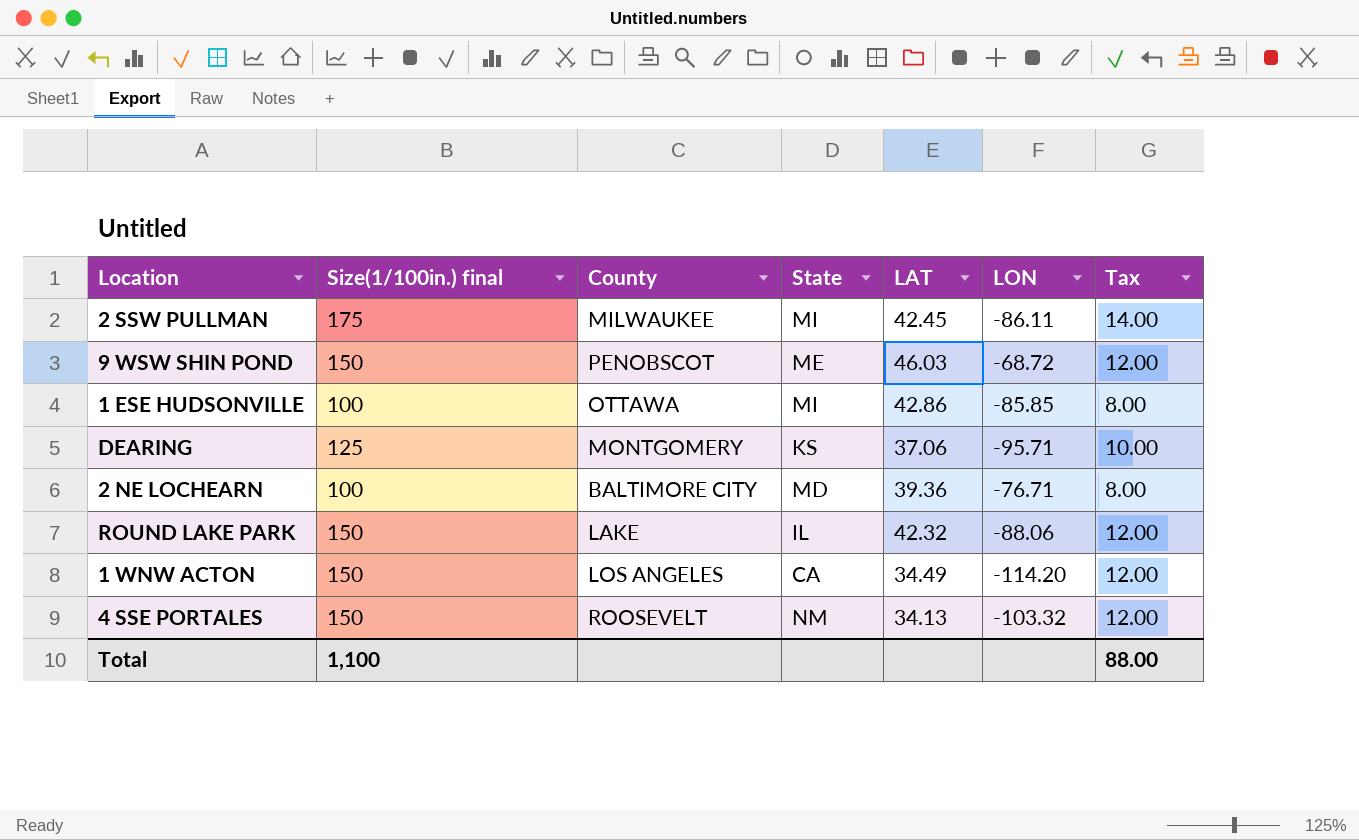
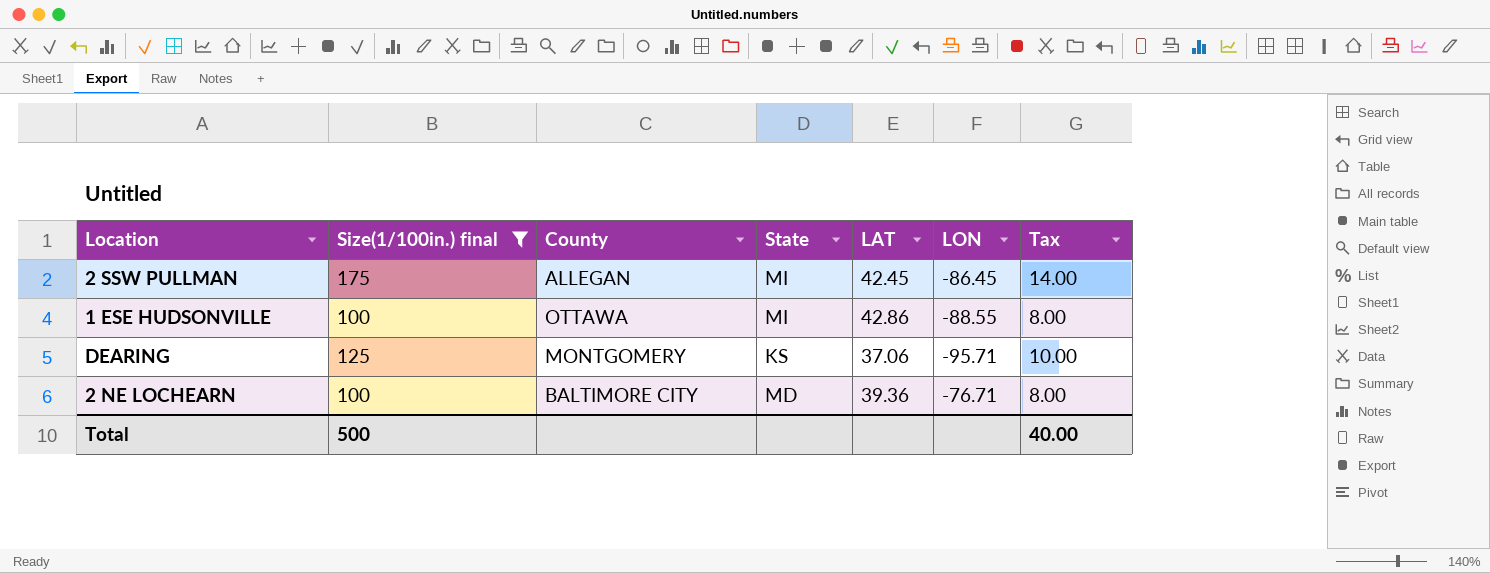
filter: none -> Size(1/100in.) final != 150
2 SSW PULLMAN | County: MILWAUKEE -> ALLEGAN
2 SSW PULLMAN | LON: -86.11 -> -86.45
1 ESE HUDSONVILLE | LON: -85.85 -> -88.55
Total | Size(1/100in.) final: 1,100 -> 500
Total | Tax: 88.00 -> 40.00

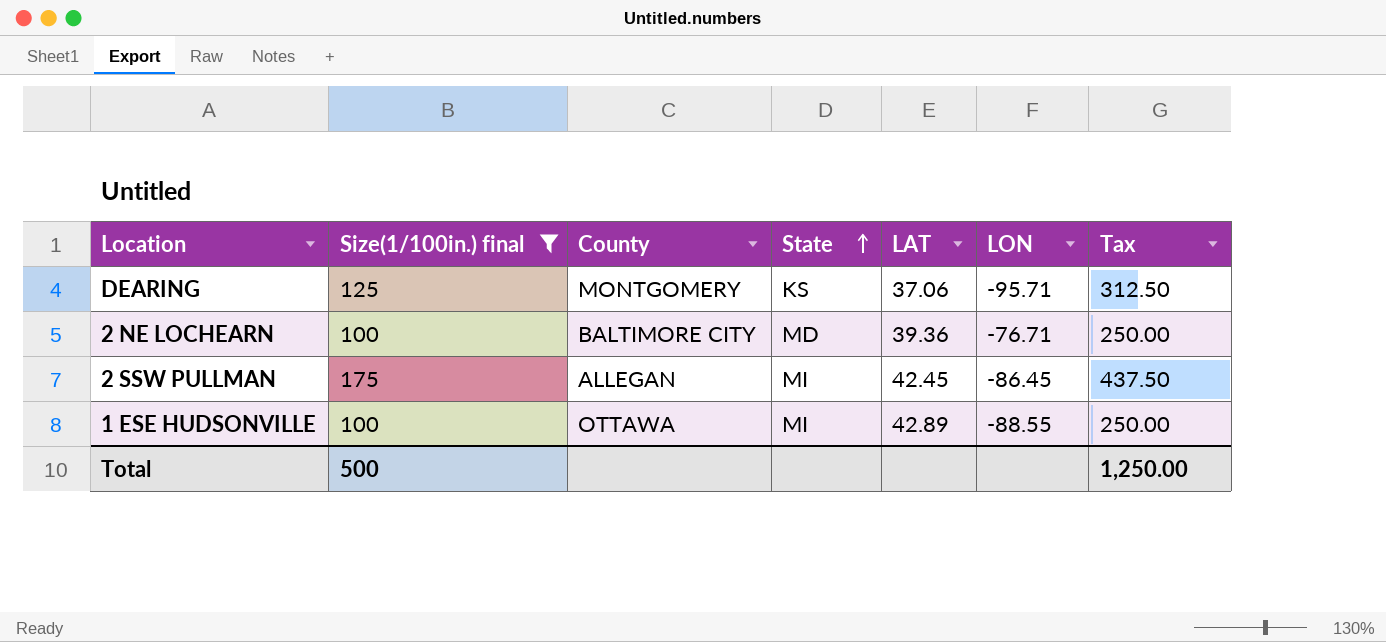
row order: none -> State ascending
column Tax | formula: [Size(1/100in.) final] * 0.08 -> [Size(1/100in.) final] * 2.5
1 ESE HUDSONVILLE | LAT: 42.86 -> 42.89
Total | Tax: 40.00 -> 1,250.00

